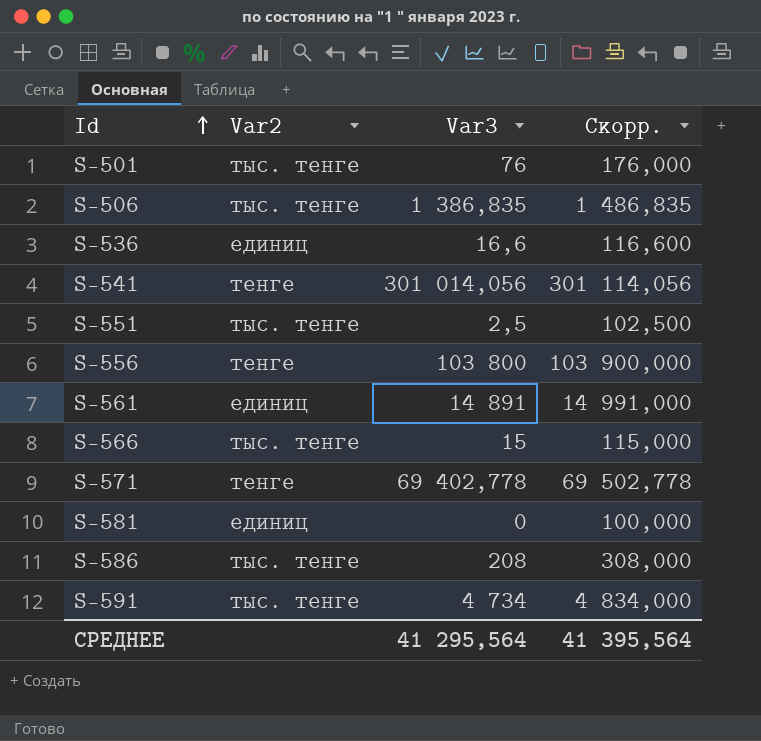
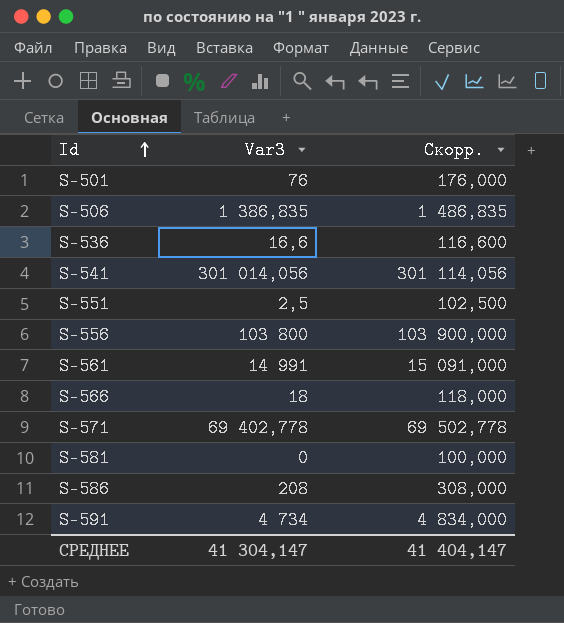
column Var2 | position: 2 -> none
S-561 | Var3: 14 891 -> 14 991
S-561 | Скорр.: 14 991,000 -> 15 091,000
S-566 | Var3: 15 -> 18
S-566 | Скорр.: 115,000 -> 118,000
СРЕДНЕЕ | Var3: 41 295,564 -> 41 304,147
СРЕДНЕЕ | Скорр.: 41 395,564 -> 41 404,147

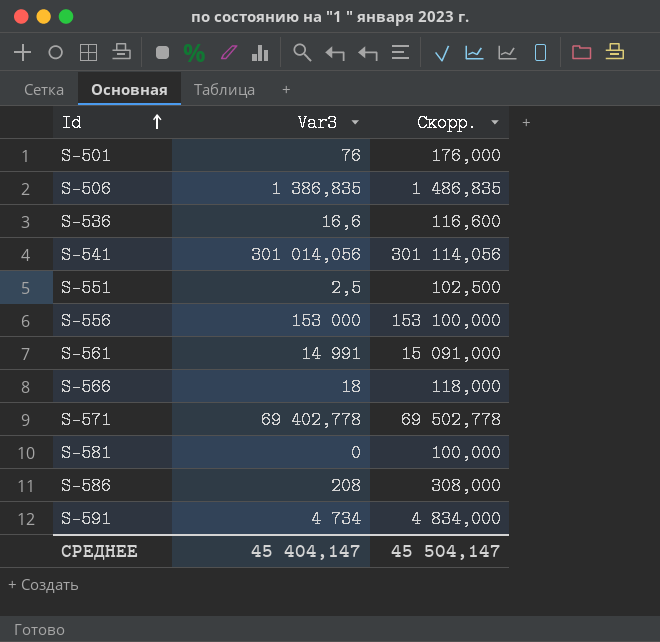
S-556 | Var3: 103 800 -> 153 000
S-556 | Скорр.: 103 900,000 -> 153 100,000
СРЕДНЕЕ | Var3: 41 304,147 -> 45 404,147
СРЕДНЕЕ | Скорр.: 41 404,147 -> 45 504,147

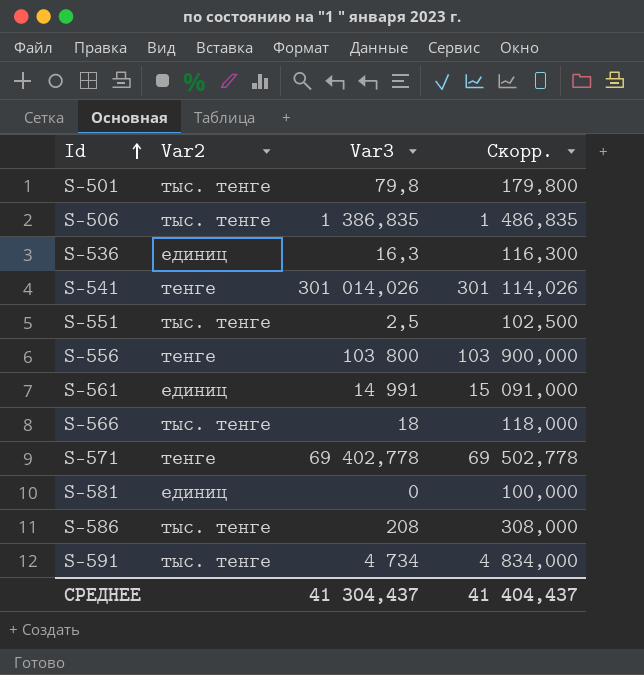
column Var2 | position: none -> 2
S-501 | Var3: 76 -> 79,8
S-501 | Скорр.: 176,000 -> 179,800
S-536 | Var3: 16,6 -> 16,3
S-536 | Скорр.: 116,600 -> 116,300
S-541 | Var3: 301 014,056 -> 301 014,026
S-541 | Скорр.: 301 114,056 -> 301 114,026
S-556 | Var3: 153 000 -> 103 800
S-556 | Скорр.: 153 100,000 -> 103 900,000
СРЕДНЕЕ | Var3: 45 404,147 -> 41 304,437
СРЕДНЕЕ | Скорр.: 45 504,147 -> 41 404,437

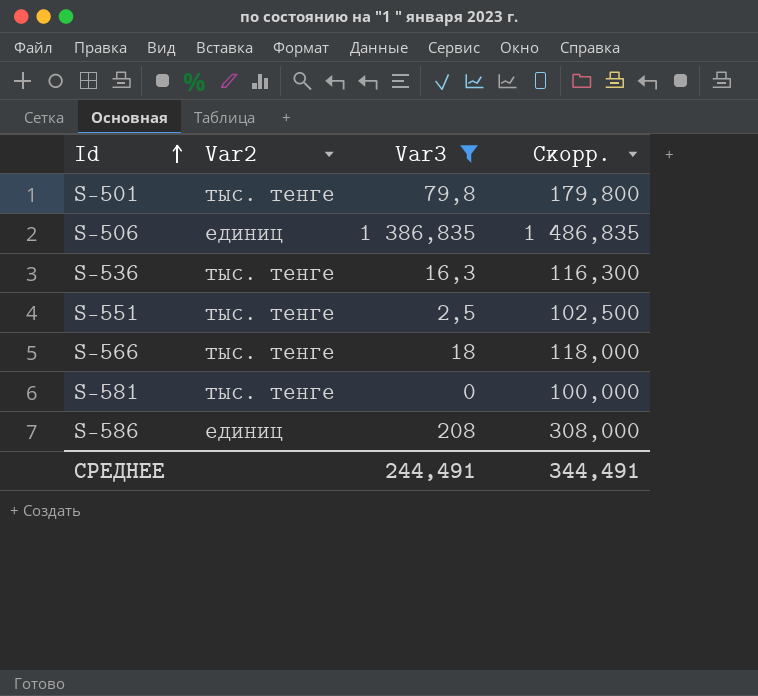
filter: none -> Var3 <= 1 386,835
S-506 | Var2: тыс. тенге -> единиц
S-536 | Var2: единиц -> тыс. тенге
S-581 | Var2: единиц -> тыс. тенге
S-586 | Var2: тыс. тенге -> единиц
СРЕДНЕЕ | Var3: 41 304,437 -> 244,491
СРЕДНЕЕ | Скорр.: 41 404,437 -> 344,491

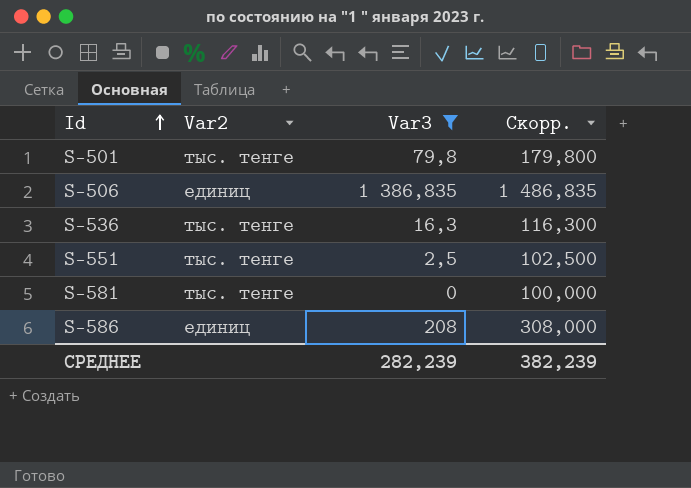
row S-566: тыс. тенге | 18 | 118,000 -> none
СРЕДНЕЕ | Var3: 244,491 -> 282,239
СРЕДНЕЕ | Скорр.: 344,491 -> 382,239

